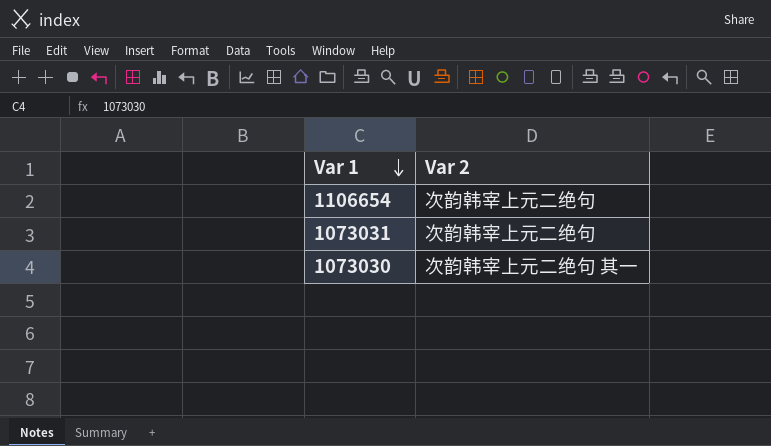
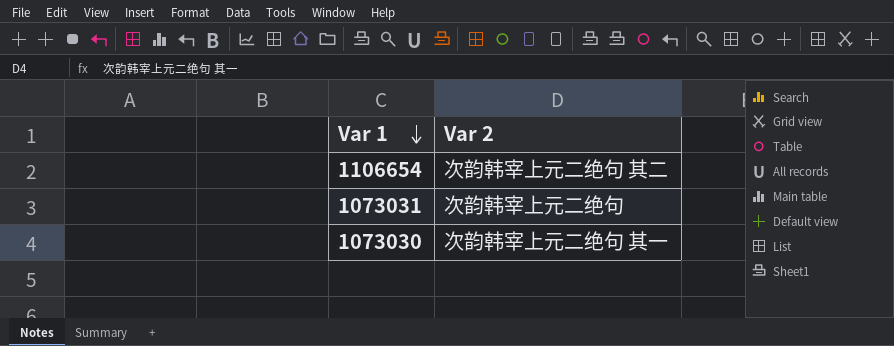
1106654 | Var 2: 次韵韩宰上元二绝句 -> 次韵韩宰上元二绝句 其二

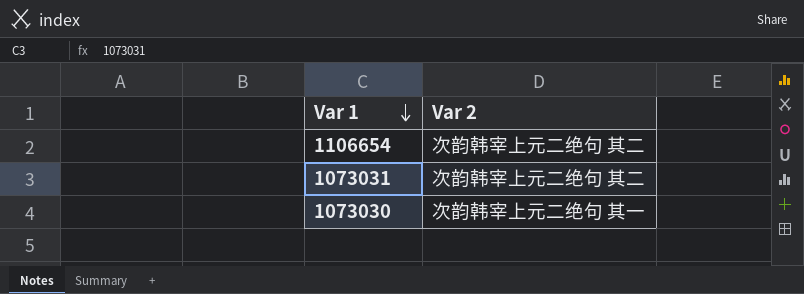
1073031 | Var 2: 次韵韩宰上元二绝句 -> 次韵韩宰上元二绝句 其二

